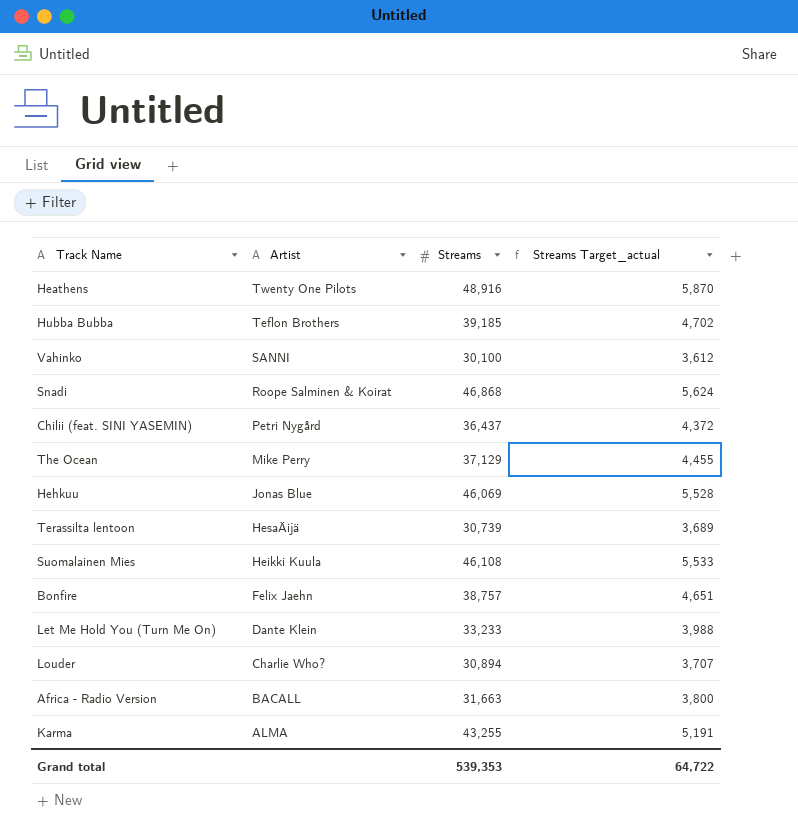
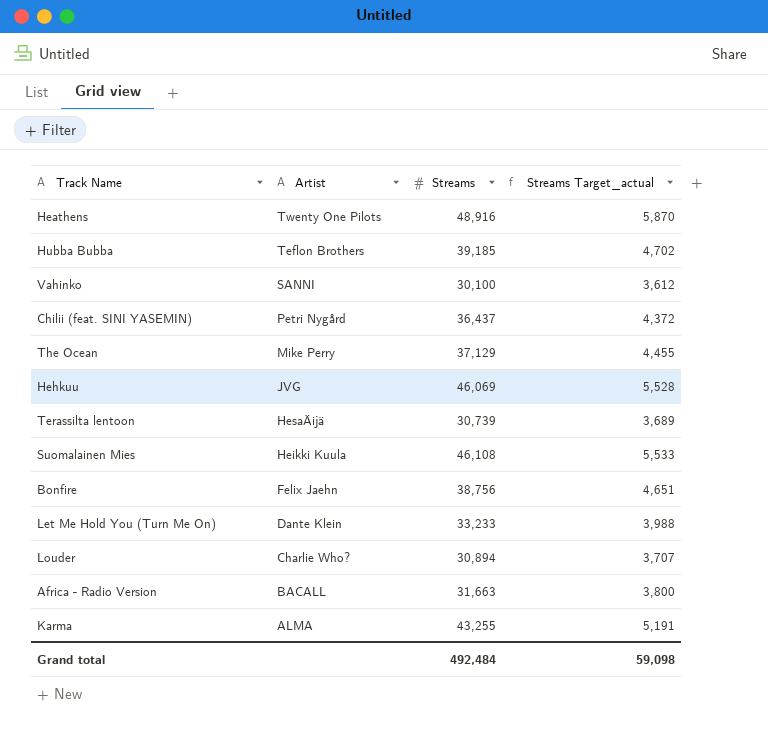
row Snadi: Roope Salminen & Koirat | 46,868 | 5,624 -> none
Hehkuu | Artist: Jonas Blue -> JVG
Bonfire | Streams: 38,757 -> 38,756
Grand total | Streams: 539,353 -> 492,484
Grand total | Streams Target_actual: 64,722 -> 59,098

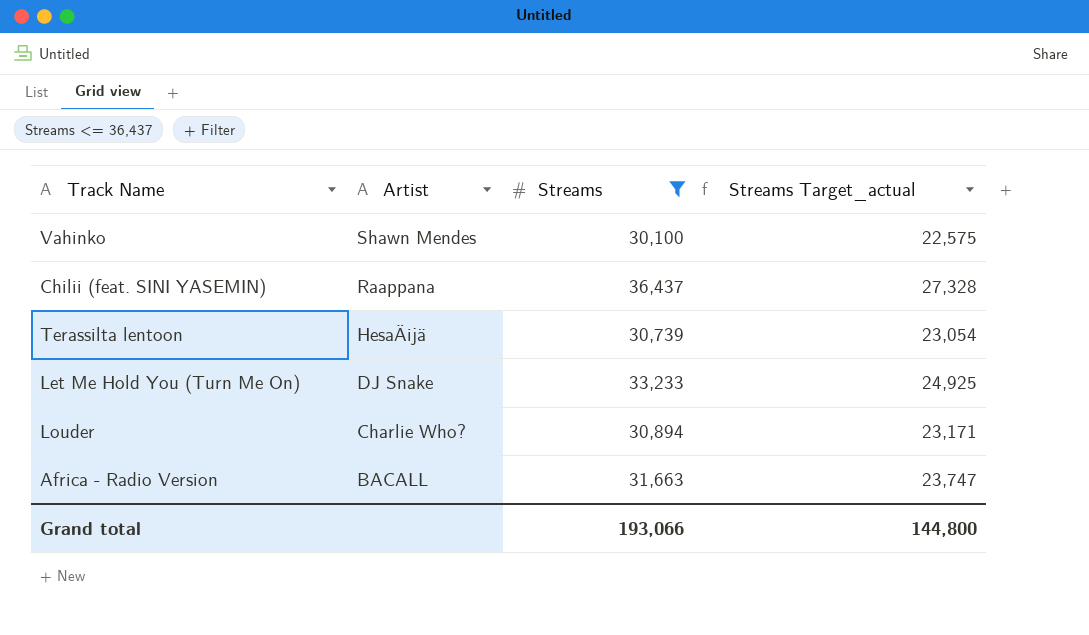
filter: none -> Streams <= 36,437
column Streams Target_actual | formula: [Streams] * 0.12 -> [Streams] * 0.75
Vahinko | Artist: SANNI -> Shawn Mendes
Chilii (feat. SINI YASEMIN) | Artist: Petri Nygård -> Raappana
Let Me Hold You (Turn Me On) | Artist: Dante Klein -> DJ Snake
Grand total | Streams: 492,484 -> 193,066
Grand total | Streams Target_actual: 59,098 -> 144,800

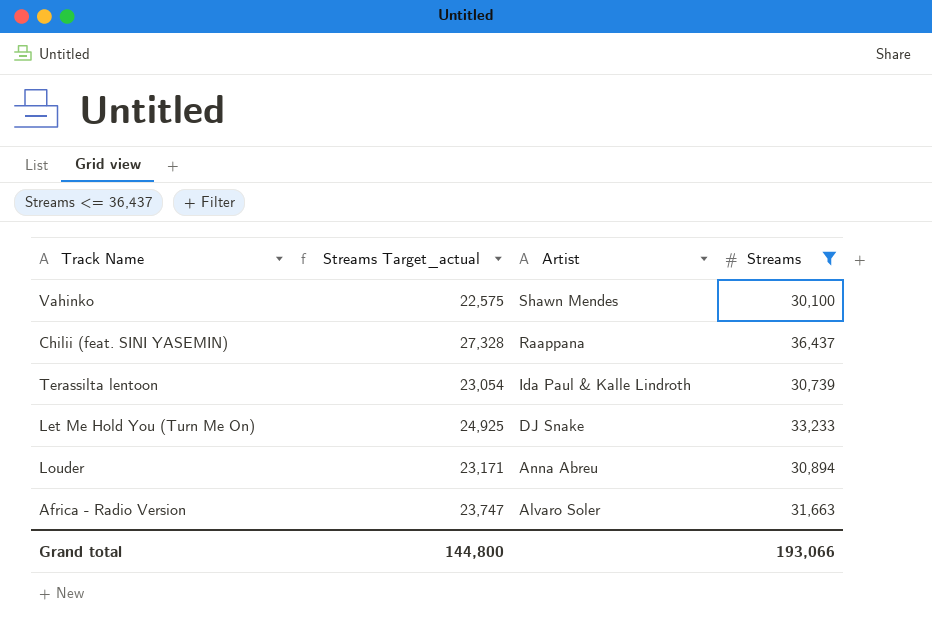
column Streams Target_actual | position: 4 -> 2
Terassilta lentoon | Artist: HesaÄijä -> Ida Paul & Kalle Lindroth
Louder | Artist: Charlie Who? -> Anna Abreu
Africa - Radio Version | Artist: BACALL -> Alvaro Soler

